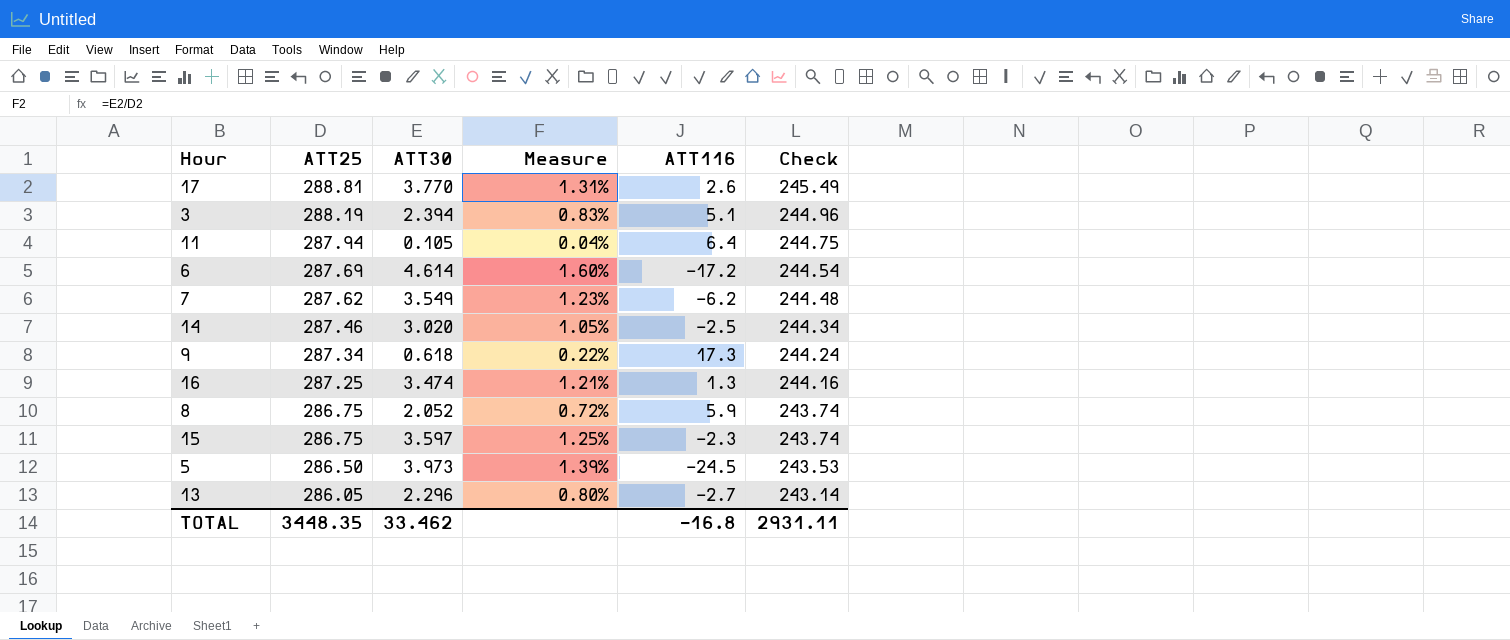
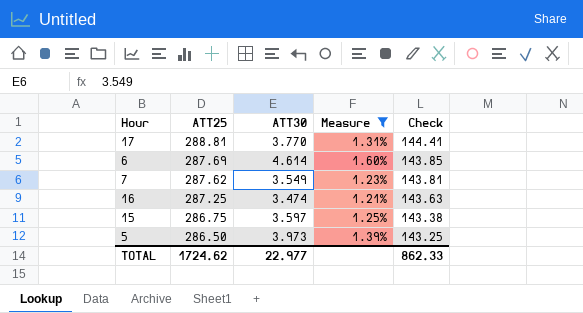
filter: none -> Measure >= 1.21%
column ATT116 | position: 5 -> none
column Check | formula: [ATT25] * 0.85 -> [ATT25] * 0.5
TOTAL | ATT25: 3448.35 -> 1724.62
TOTAL | ATT30: 33.462 -> 22.977
TOTAL | Check: 2931.11 -> 862.33

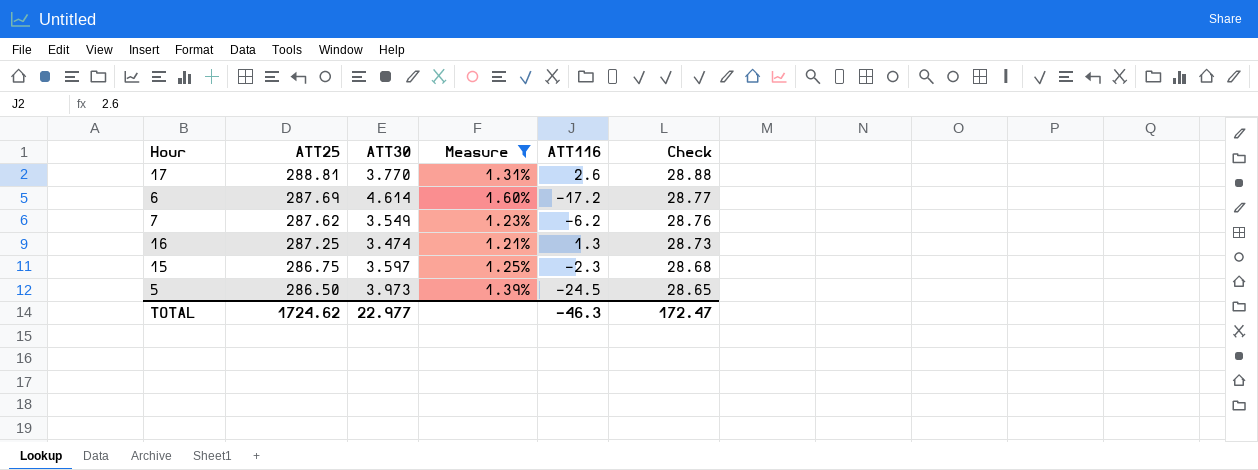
column ATT116 | position: none -> 5
column Check | formula: [ATT25] * 0.5 -> [ATT25] * 0.1
TOTAL | Check: 862.33 -> 172.47

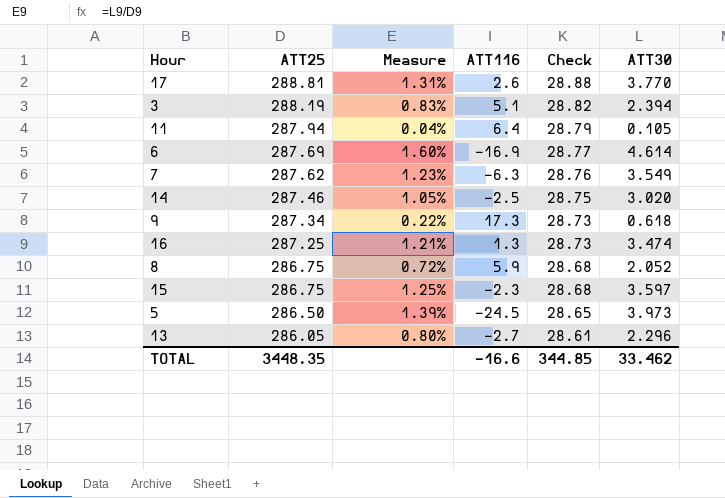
filter: Measure >= 1.21% -> none
column ATT30 | position: 3 -> 6
6 | ATT116: -17.2 -> -16.9
7 | ATT116: -6.2 -> -6.3
TOTAL | ATT25: 1724.62 -> 3448.35
TOTAL | ATT116: -46.3 -> -16.6
TOTAL | Check: 172.47 -> 344.85
TOTAL | ATT30: 22.977 -> 33.462

